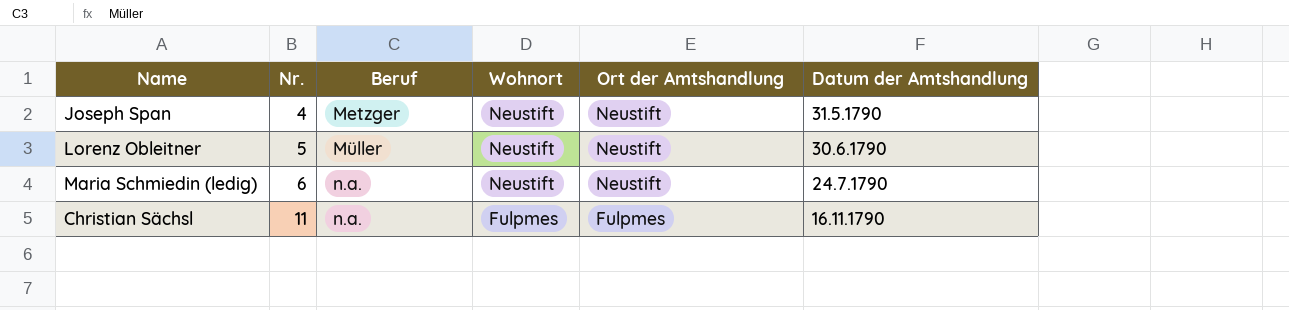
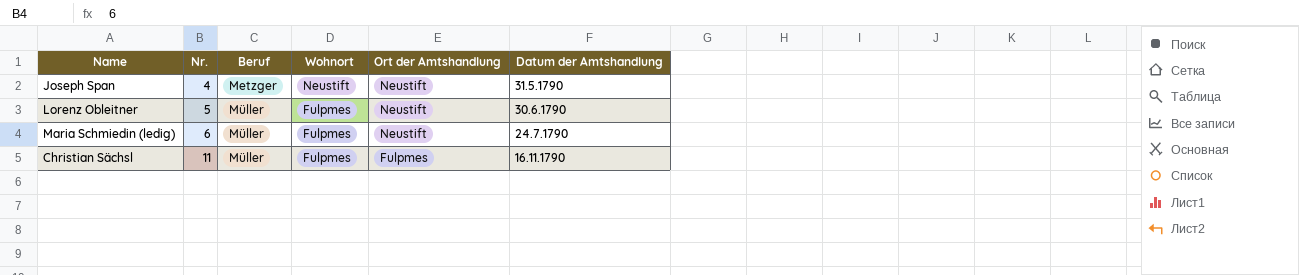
Lorenz Obleitner | Wohnort: Neustift -> Fulpmes
Maria Schmiedin (ledig) | Beruf: n.a. -> Müller
Maria Schmiedin (ledig) | Wohnort: Neustift -> Fulpmes
Christian Sächsl | Beruf: n.a. -> Müller

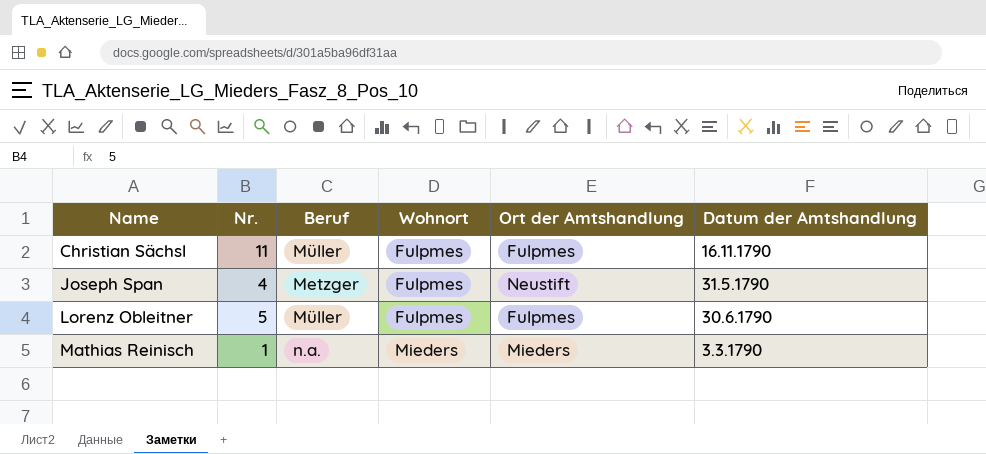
row order: Nr. ascending -> Name ascending
row Maria Schmiedin (ledig): 6 | Müller | Fulpmes | Neustift | 24.7.1790 -> none
Joseph Span | Wohnort: Neustift -> Fulpmes
Lorenz Obleitner | Ort der Amtshandlung: Neustift -> Fulpmes
row Mathias Reinisch: none -> 1 | n.a. | Mieders | Mieders | 3.3.1790

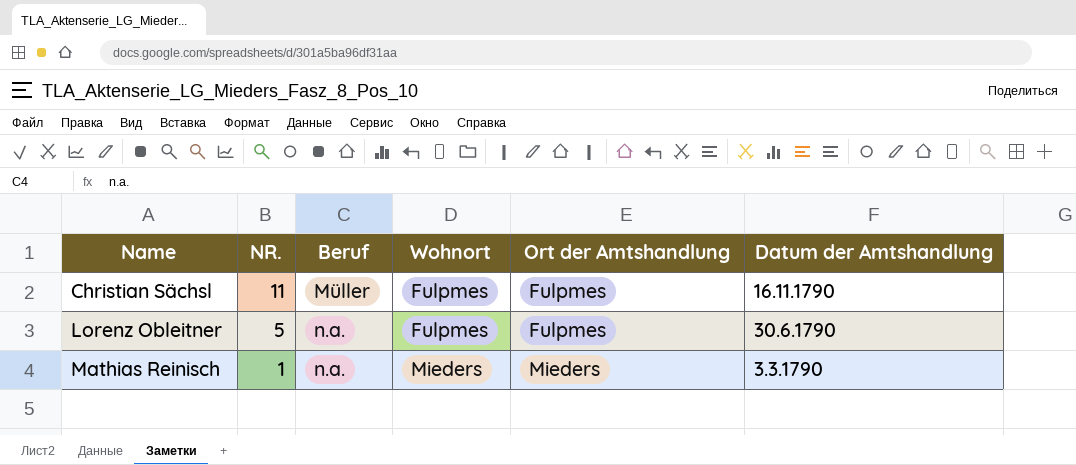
column name: Nr. -> NR.
row Joseph Span: 4 | Metzger | Fulpmes | Neustift | 31.5.1790 -> none
Lorenz Obleitner | Beruf: Müller -> n.a.

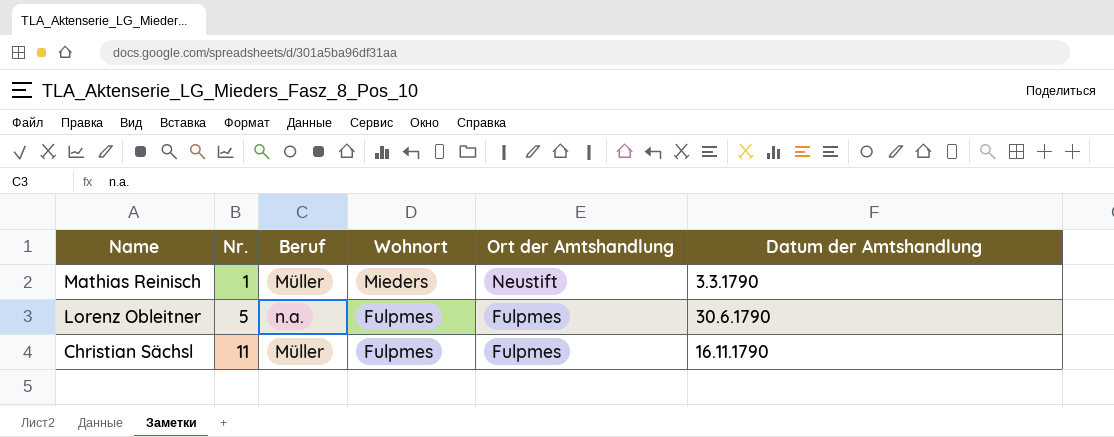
row order: Name ascending -> Name descending
column name: NR. -> Nr.
Mathias Reinisch | Beruf: n.a. -> Müller
Mathias Reinisch | Ort der Amtshandlung: Mieders -> Neustift

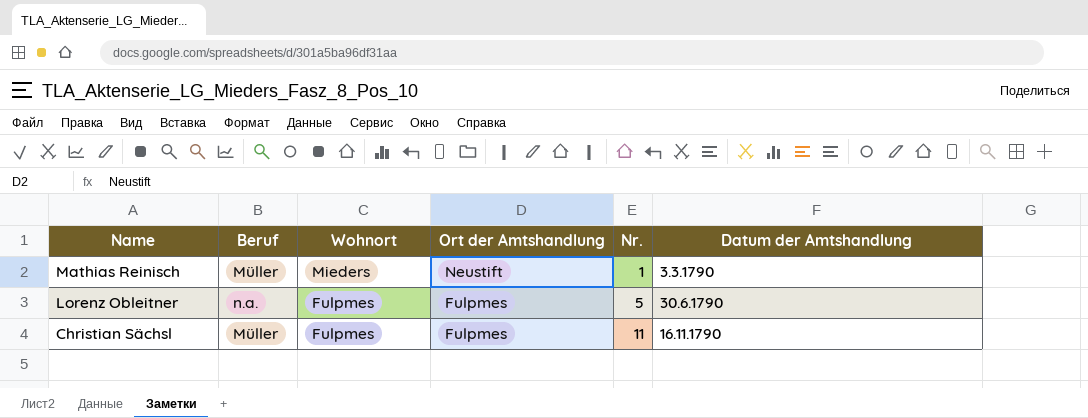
column Nr. | position: 2 -> 5

